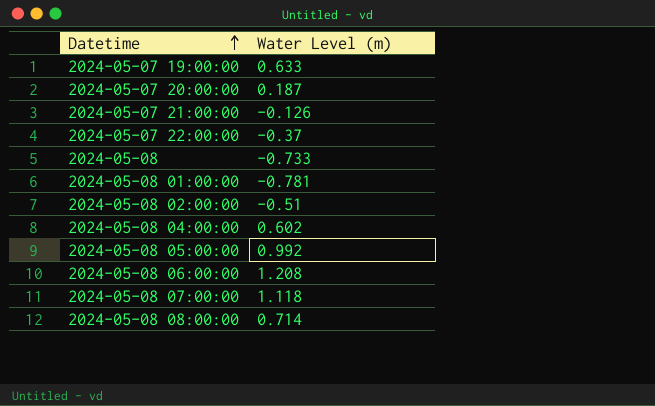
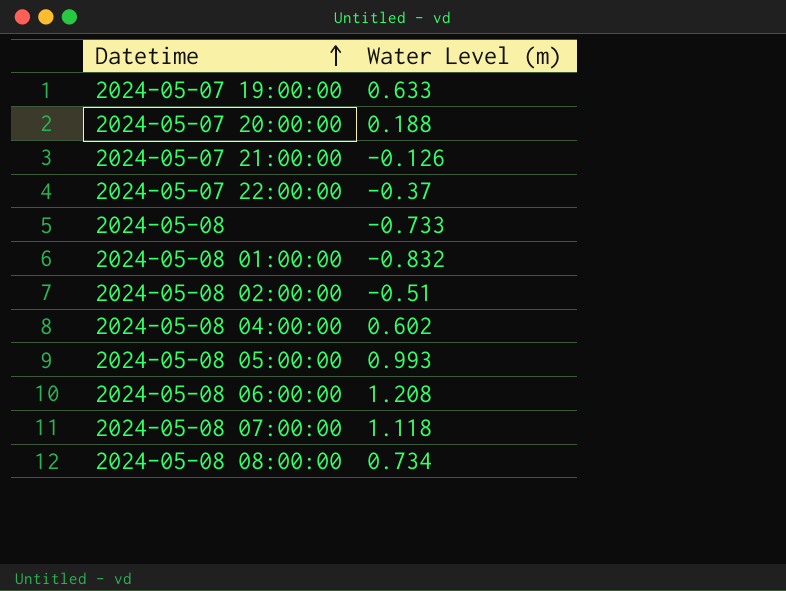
2024-05-07 20:00:00 | Water Level (m): 0.187 -> 0.188
2024-05-08 01:00:00 | Water Level (m): -0.781 -> -0.832
2024-05-08 05:00:00 | Water Level (m): 0.992 -> 0.993
2024-05-08 08:00:00 | Water Level (m): 0.714 -> 0.734

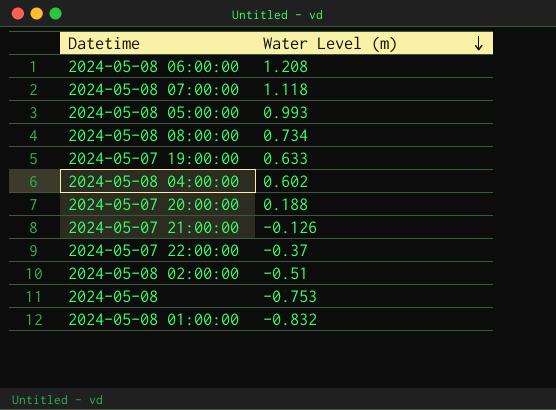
row order: Datetime ascending -> Water Level (m) descending
2024-05-08 | Water Level (m): -0.733 -> -0.753

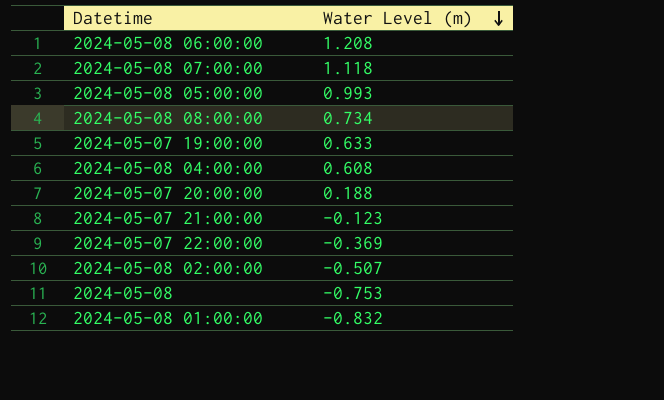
2024-05-08 04:00:00 | Water Level (m): 0.602 -> 0.608
2024-05-07 21:00:00 | Water Level (m): -0.126 -> -0.123
2024-05-07 22:00:00 | Water Level (m): -0.37 -> -0.369
2024-05-08 02:00:00 | Water Level (m): -0.51 -> -0.507

